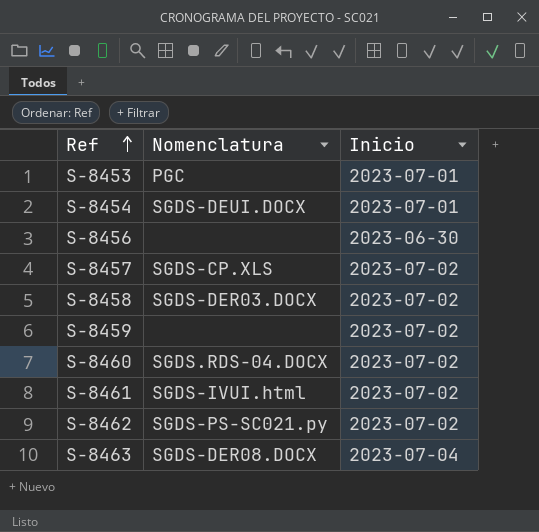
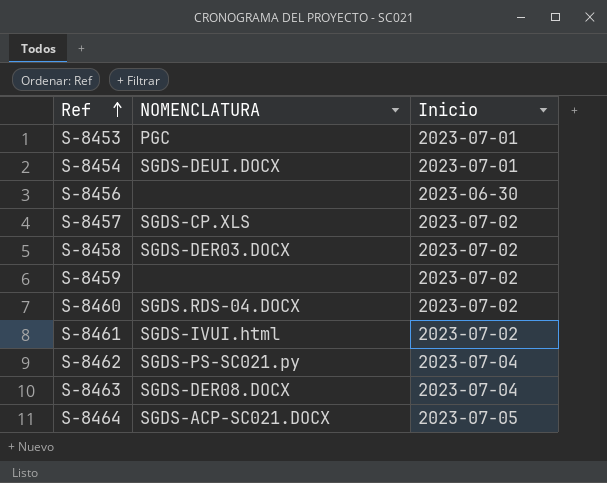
column name: Nomenclatura -> NOMENCLATURA
S-8462 | Inicio: 2023-07-02 -> 2023-07-04
row S-8464: none -> SGDS-ACP-SC021.DOCX | 2023-07-05

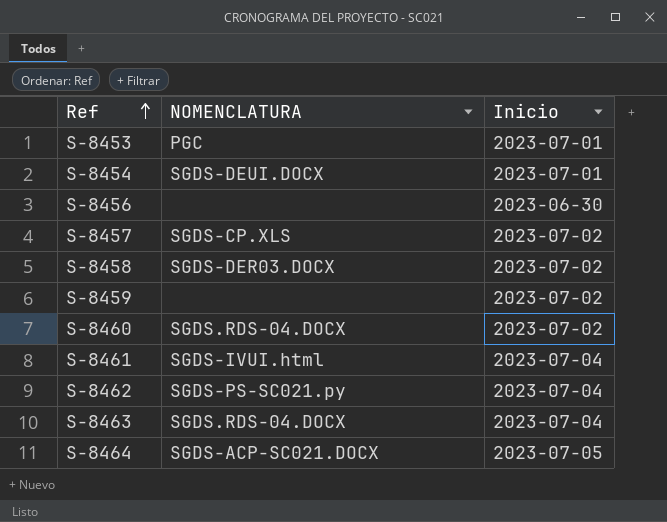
S-8461 | Inicio: 2023-07-02 -> 2023-07-04
S-8463 | NOMENCLATURA: SGDS-DER08.DOCX -> SGDS.RDS-04.DOCX

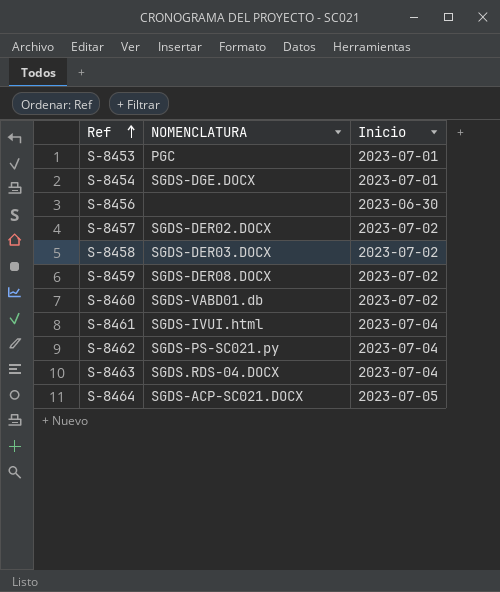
S-8454 | NOMENCLATURA: SGDS-DEUI.DOCX -> SGDS-DGE.DOCX
S-8457 | NOMENCLATURA: SGDS-CP.XLS -> SGDS-DER02.DOCX
S-8459 | NOMENCLATURA: none -> SGDS-DER08.DOCX
S-8460 | NOMENCLATURA: SGDS.RDS-04.DOCX -> SGDS-VABD01.db

